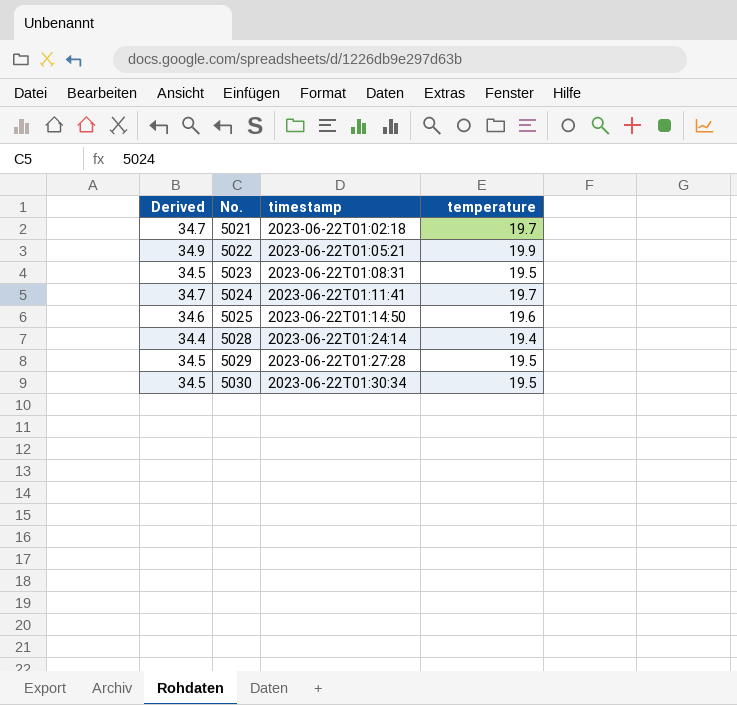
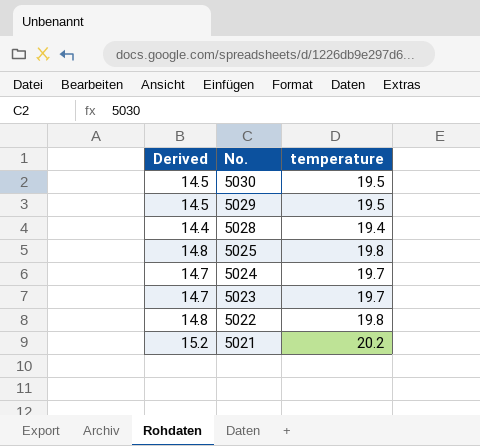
row order: No. ascending -> No. descending
column timestamp | position: 3 -> none
column Derived | formula: [temperature] + 15 -> [temperature] - 5
5025 | temperature: 19.6 -> 19.8
5023 | temperature: 19.5 -> 19.7
5022 | temperature: 19.9 -> 19.8
5021 | temperature: 19.7 -> 20.2

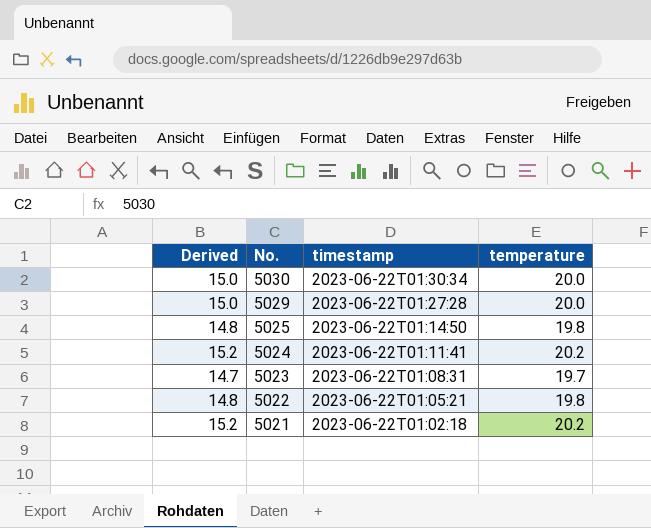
column timestamp | position: none -> 3
row 5028: 14.4 | 19.4 -> none
5030 | Derived: 14.5 -> 15.0
5030 | temperature: 19.5 -> 20.0
5029 | Derived: 14.5 -> 15.0
5029 | temperature: 19.5 -> 20.0
5024 | Derived: 14.7 -> 15.2
5024 | temperature: 19.7 -> 20.2

